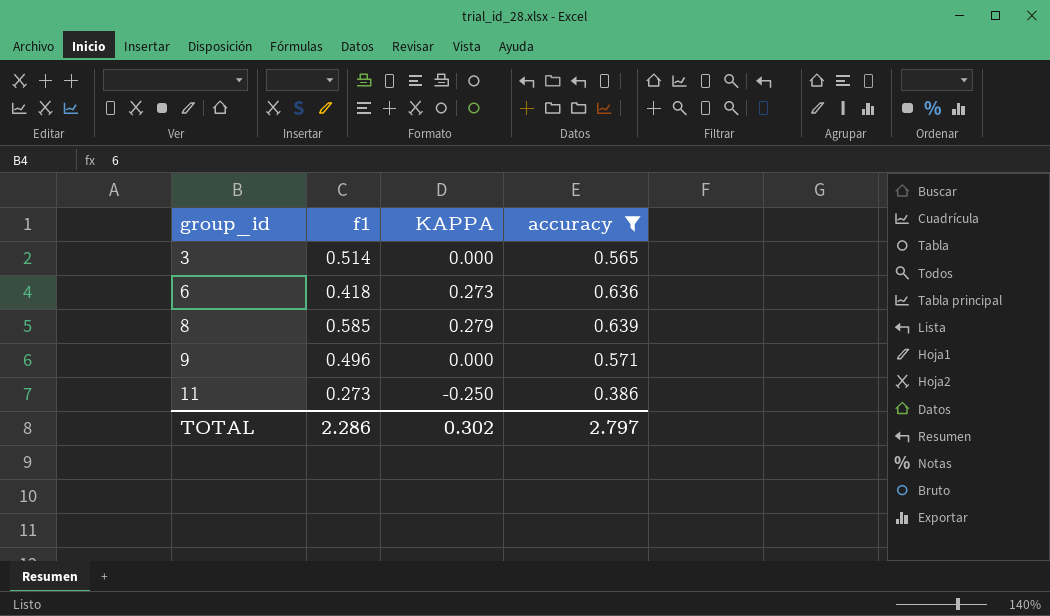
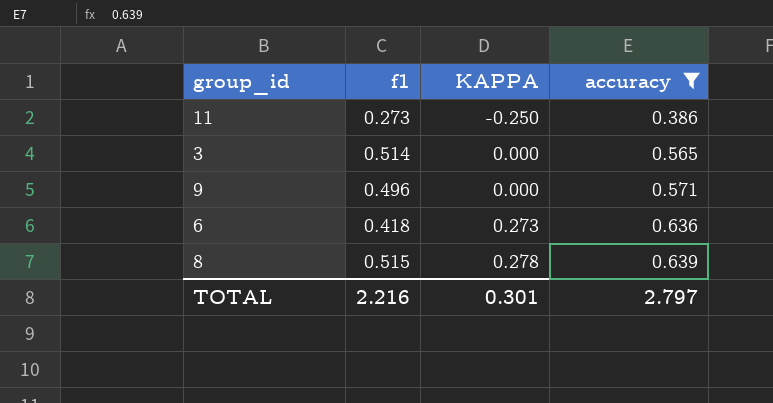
row order: group_id ascending -> KAPPA ascending
8 | f1: 0.585 -> 0.515
8 | KAPPA: 0.279 -> 0.278
TOTAL | f1: 2.286 -> 2.216
TOTAL | KAPPA: 0.302 -> 0.301

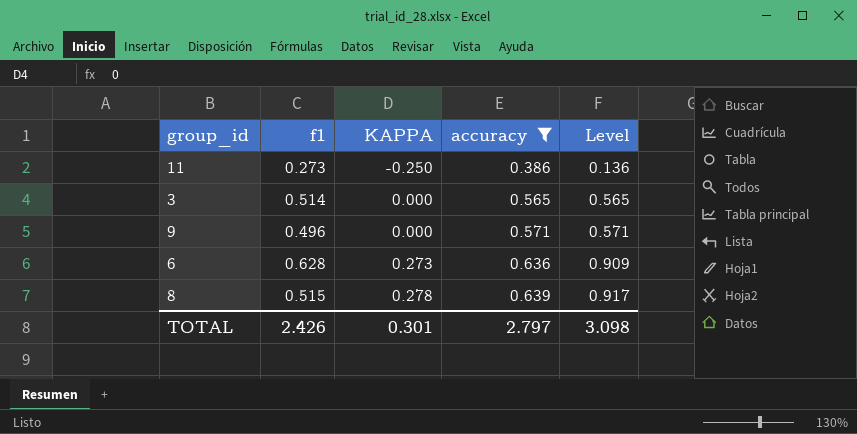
column Level | formula: none -> [KAPPA] + [accuracy]
6 | f1: 0.418 -> 0.628
TOTAL | f1: 2.216 -> 2.426

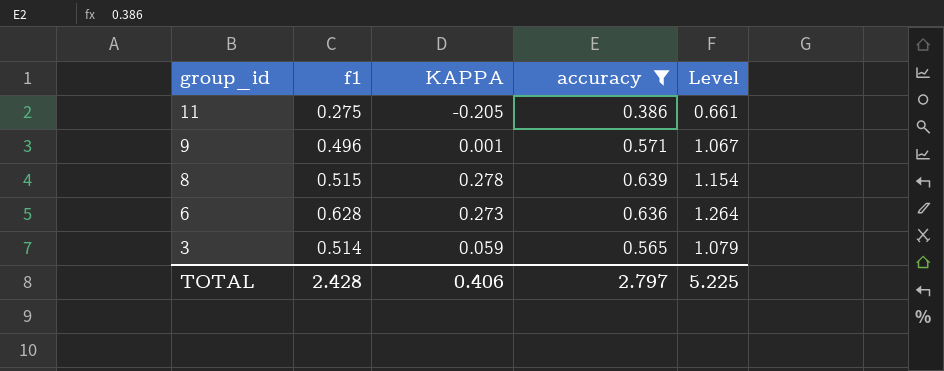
row order: KAPPA ascending -> group_id descending
column Level | formula: [KAPPA] + [accuracy] -> [f1] + [accuracy]
11 | f1: 0.273 -> 0.275
11 | KAPPA: -0.250 -> -0.205
9 | KAPPA: 0.000 -> 0.001
3 | KAPPA: 0.000 -> 0.059
TOTAL | f1: 2.426 -> 2.428
TOTAL | KAPPA: 0.301 -> 0.406
TOTAL | Level: 3.098 -> 5.225

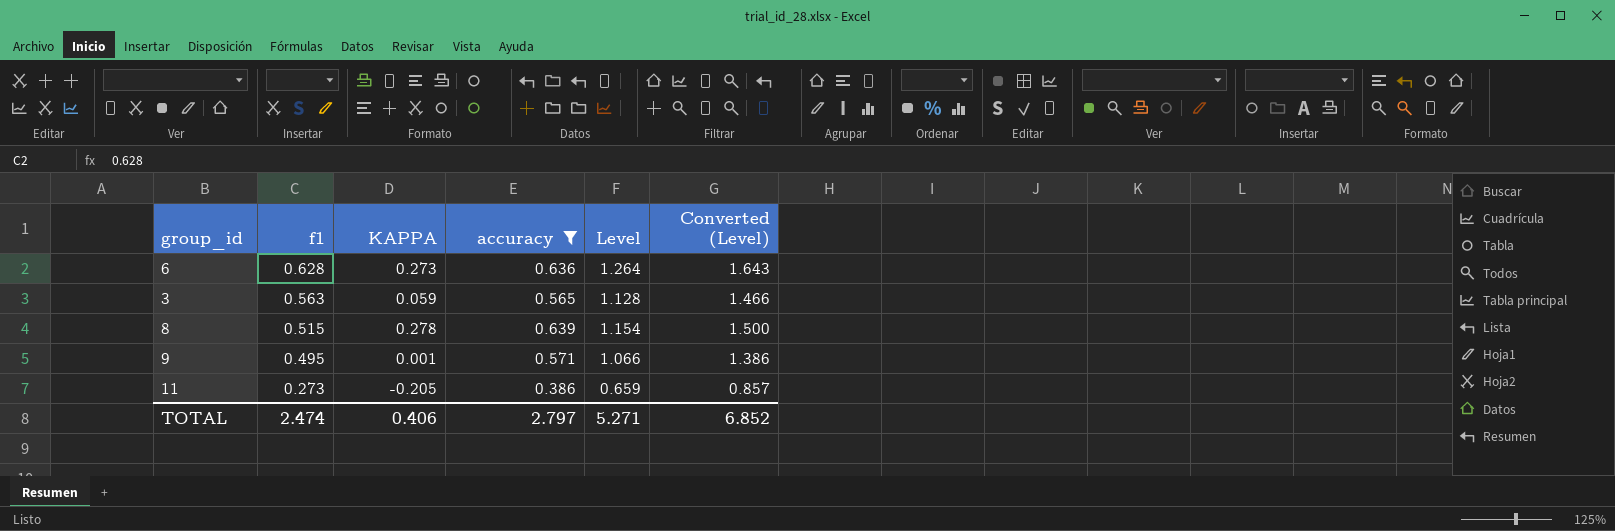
row order: group_id descending -> f1 descending
column Converted (Level) | formula: none -> [Level] * 1.3
3 | f1: 0.514 -> 0.563
3 | Level: 1.079 -> 1.128
9 | f1: 0.496 -> 0.495
9 | Level: 1.067 -> 1.066
11 | f1: 0.275 -> 0.273
11 | Level: 0.661 -> 0.659
TOTAL | f1: 2.428 -> 2.474
TOTAL | Level: 5.225 -> 5.271

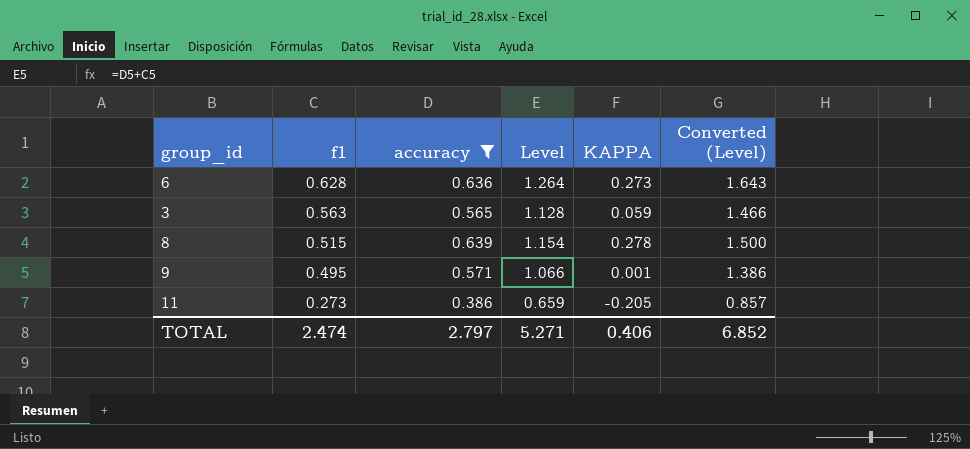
column KAPPA | position: 3 -> 5

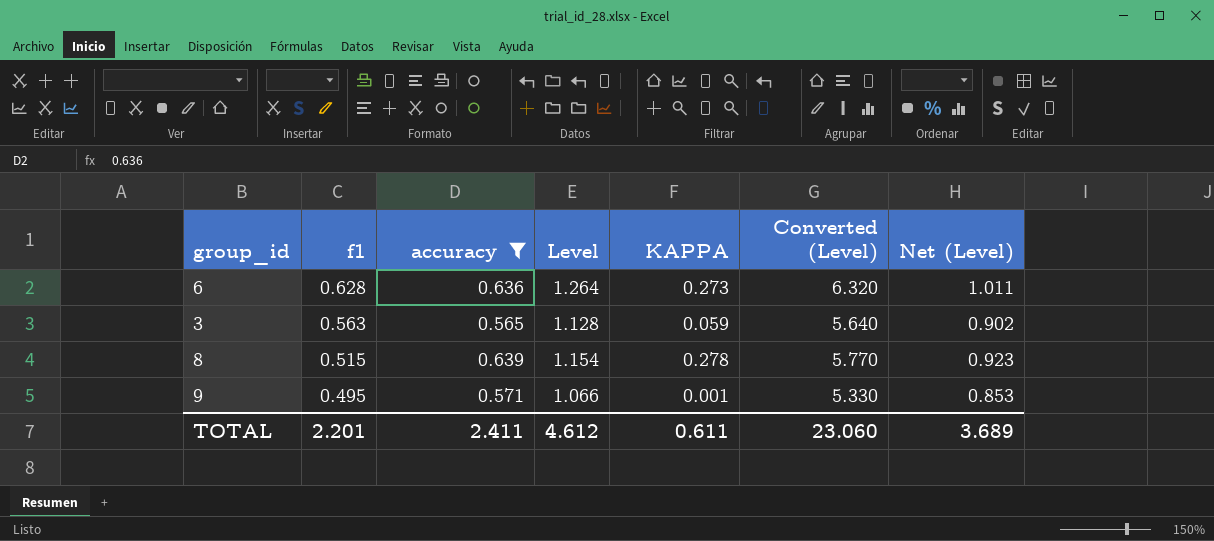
column Converted (Level) | formula: [Level] * 1.3 -> [Level] * 5
column Net (Level) | formula: none -> [Level] * 0.8
row 11: 0.273 | 0.386 | 0.659 | -0.205 | 0.857 -> none
TOTAL | f1: 2.474 -> 2.201
TOTAL | accuracy: 2.797 -> 2.411
TOTAL | Level: 5.271 -> 4.612
TOTAL | KAPPA: 0.406 -> 0.611
TOTAL | Converted (Level): 6.852 -> 23.060

